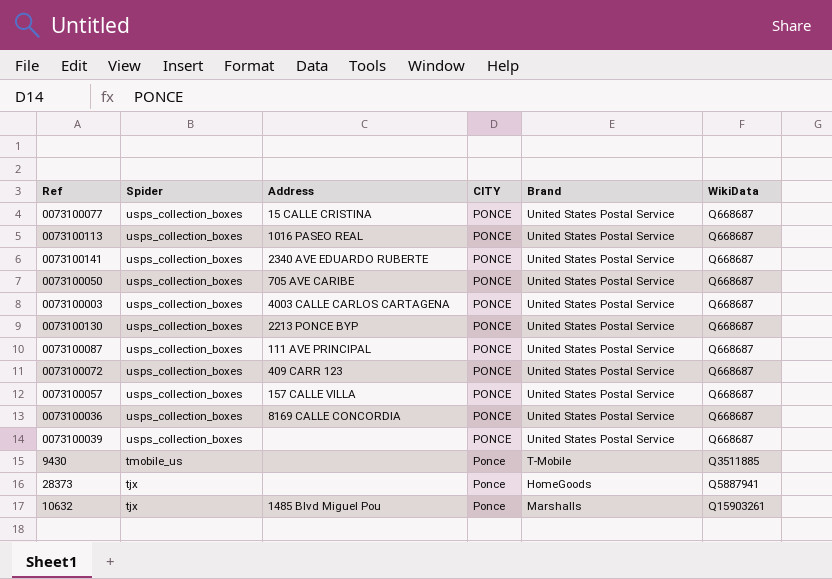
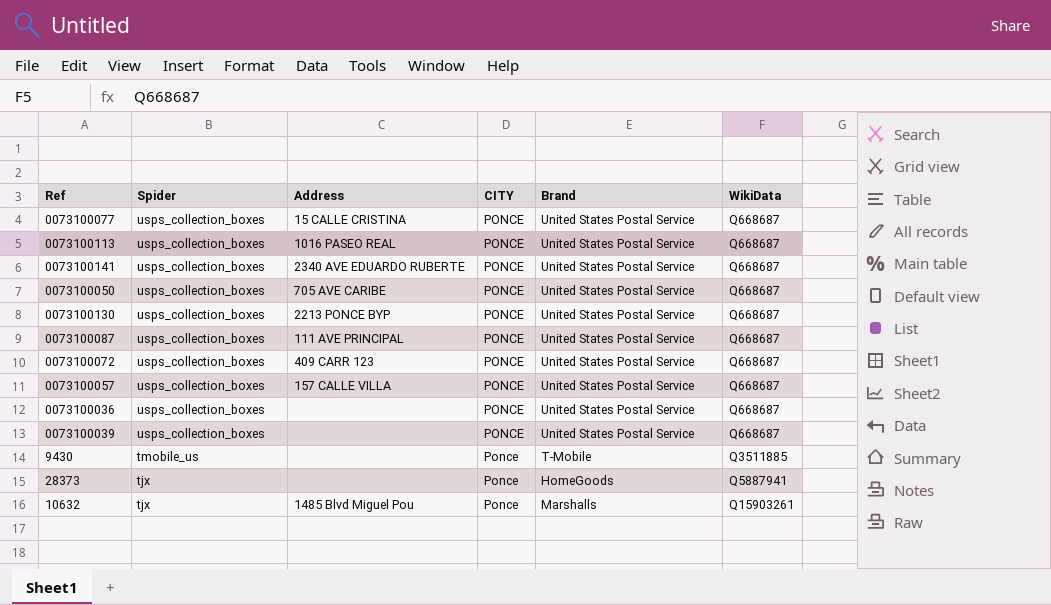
row 0073100003: usps_collection_boxes | 4003 CALLE CARLOS CARTAGENA | PONCE | United States Postal Service | Q668687 -> none
0073100036 | Address: 8169 CALLE CONCORDIA -> none

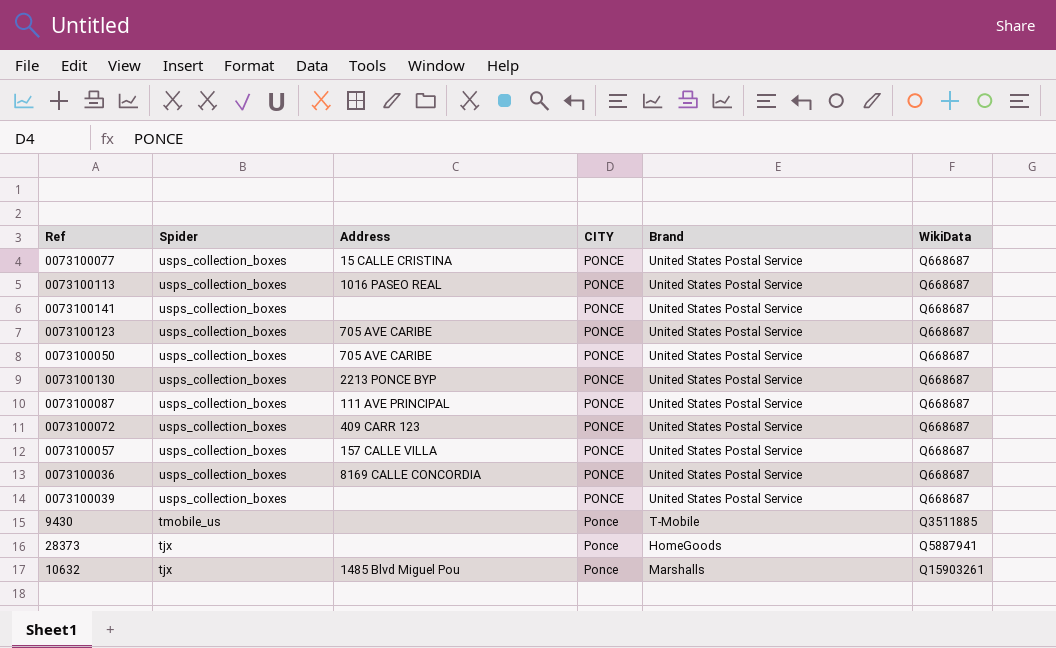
0073100141 | Address: 2340 AVE EDUARDO RUBERTE -> none
row 0073100123: none -> usps_collection_boxes | 705 AVE CARIBE | PONCE | United States Postal Service | Q668687
0073100036 | Address: none -> 8169 CALLE CONCORDIA

